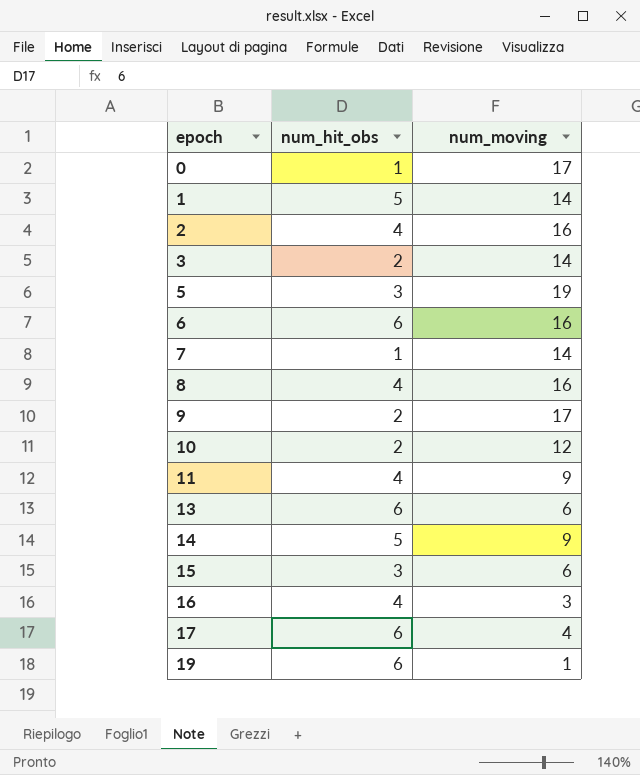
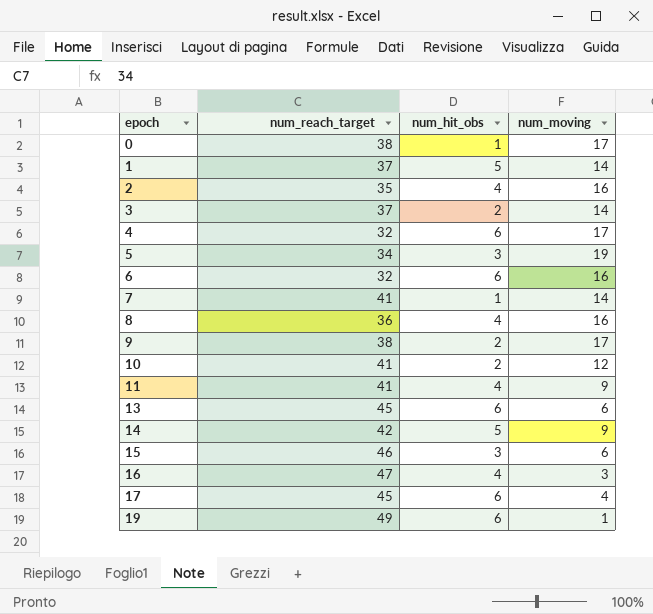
column num_reach_target | position: none -> 2
row 4: none -> 32 | 6 | 17

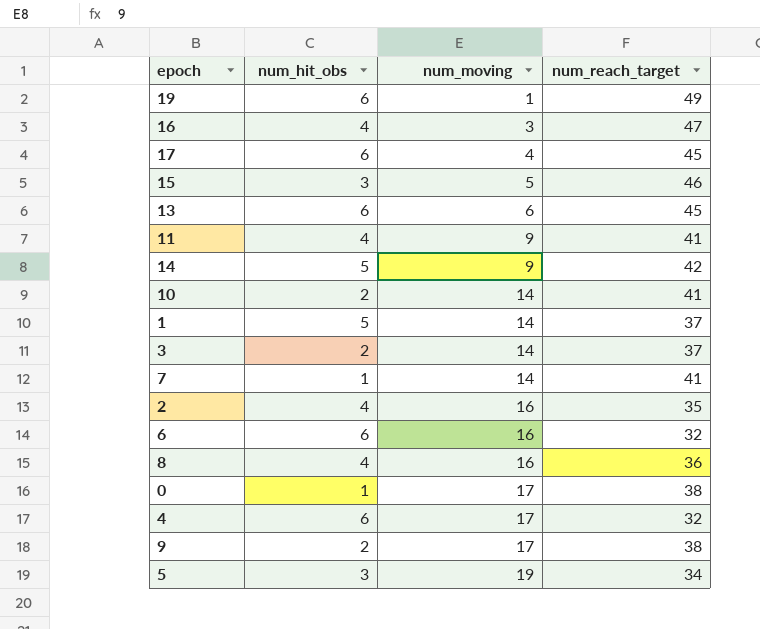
row order: epoch ascending -> num_moving ascending
column num_reach_target | position: 2 -> 4
15 | num_moving: 6 -> 5
10 | num_moving: 12 -> 14

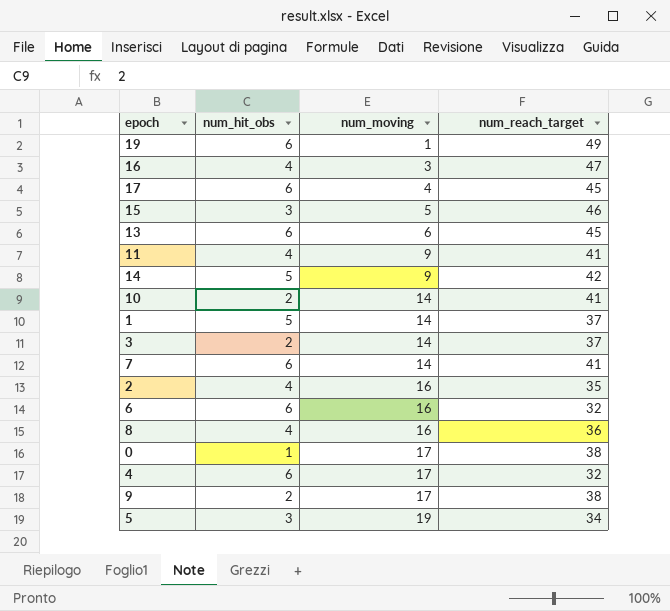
7 | num_hit_obs: 1 -> 6

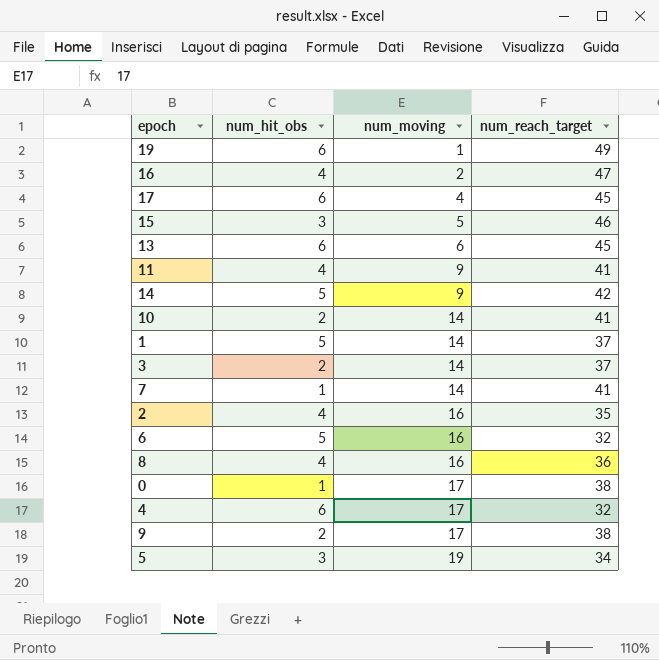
16 | num_moving: 3 -> 2
7 | num_hit_obs: 6 -> 1
6 | num_hit_obs: 6 -> 5

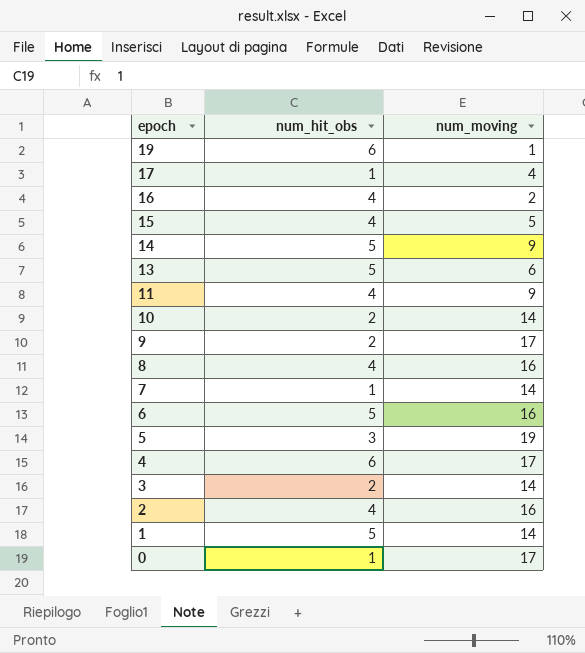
row order: num_moving ascending -> epoch descending
column num_reach_target | position: 4 -> none
17 | num_hit_obs: 6 -> 1
15 | num_hit_obs: 3 -> 4
13 | num_hit_obs: 6 -> 5

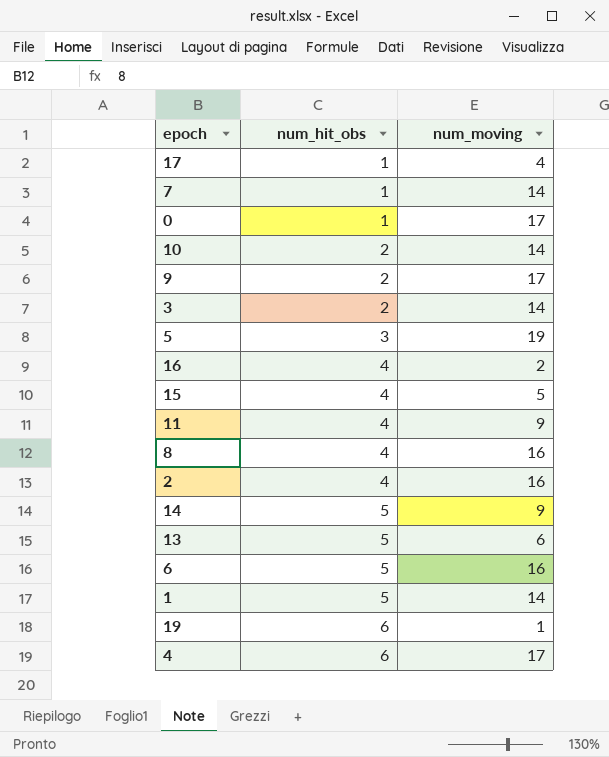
row order: epoch descending -> num_hit_obs ascending

